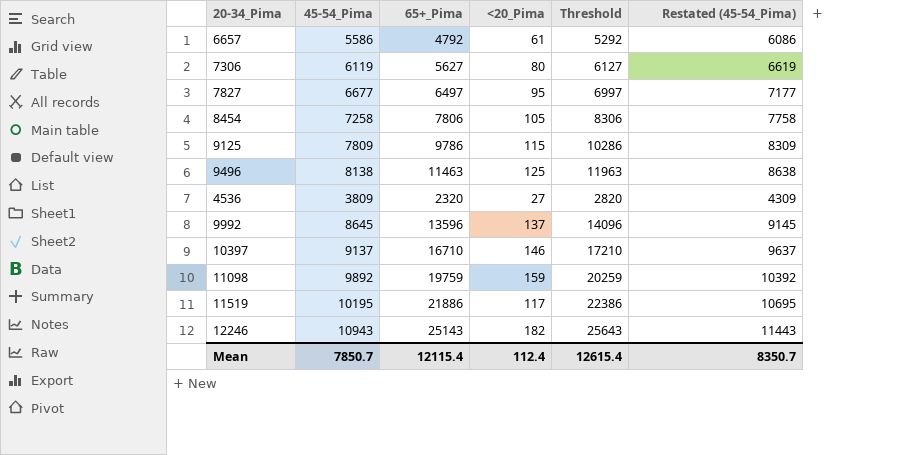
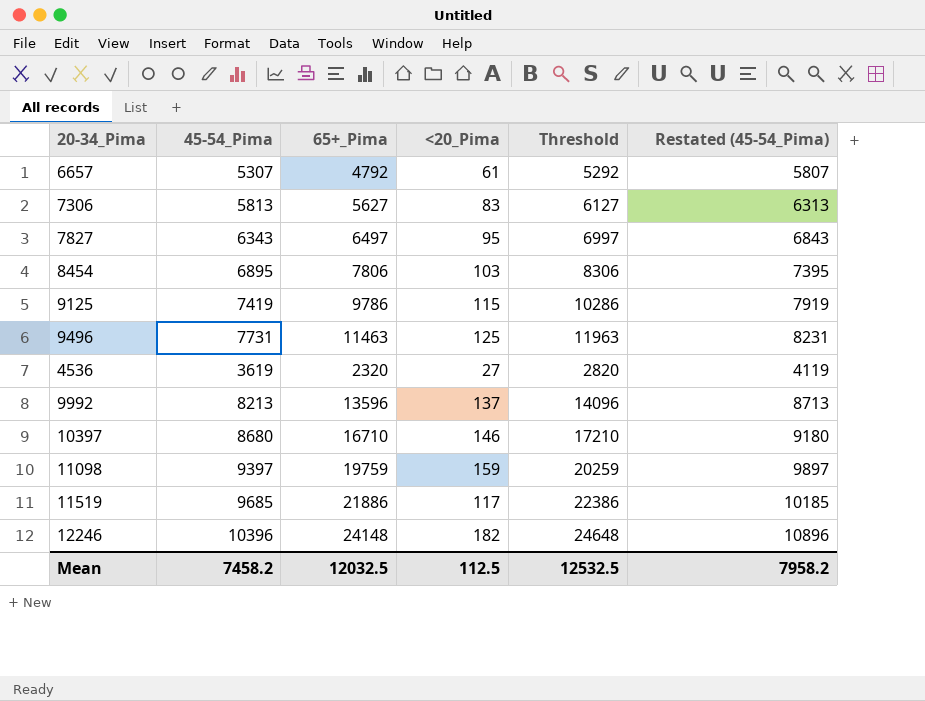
6657 | 45-54_Pima: 5586 -> 5307
6657 | Restated (45-54_Pima): 6086 -> 5807
7306 | 45-54_Pima: 6119 -> 5813
7306 | <20_Pima: 80 -> 83
7306 | Restated (45-54_Pima): 6619 -> 6313
7827 | 45-54_Pima: 6677 -> 6343
7827 | Restated (45-54_Pima): 7177 -> 6843
8454 | 45-54_Pima: 7258 -> 6895
8454 | <20_Pima: 105 -> 103
8454 | Restated (45-54_Pima): 7758 -> 7395
9125 | 45-54_Pima: 7809 -> 7419
9125 | Restated (45-54_Pima): 8309 -> 7919
9496 | 45-54_Pima: 8138 -> 7731
9496 | Restated (45-54_Pima): 8638 -> 8231
4536 | 45-54_Pima: 3809 -> 3619
4536 | Restated (45-54_Pima): 4309 -> 4119
9992 | 45-54_Pima: 8645 -> 8213
9992 | Restated (45-54_Pima): 9145 -> 8713
10397 | 45-54_Pima: 9137 -> 8680
10397 | Restated (45-54_Pima): 9637 -> 9180
11098 | 45-54_Pima: 9892 -> 9397
11098 | Restated (45-54_Pima): 10392 -> 9897
11519 | 45-54_Pima: 10195 -> 9685
11519 | Restated (45-54_Pima): 10695 -> 10185
12246 | 45-54_Pima: 10943 -> 10396
12246 | 65+_Pima: 25143 -> 24148
12246 | Threshold: 25643 -> 24648
12246 | Restated (45-54_Pima): 11443 -> 10896
Mean | 45-54_Pima: 7850.7 -> 7458.2
Mean | 65+_Pima: 12115.4 -> 12032.5
Mean | <20_Pima: 112.4 -> 112.5
Mean | Threshold: 12615.4 -> 12532.5
Mean | Restated (45-54_Pima): 8350.7 -> 7958.2

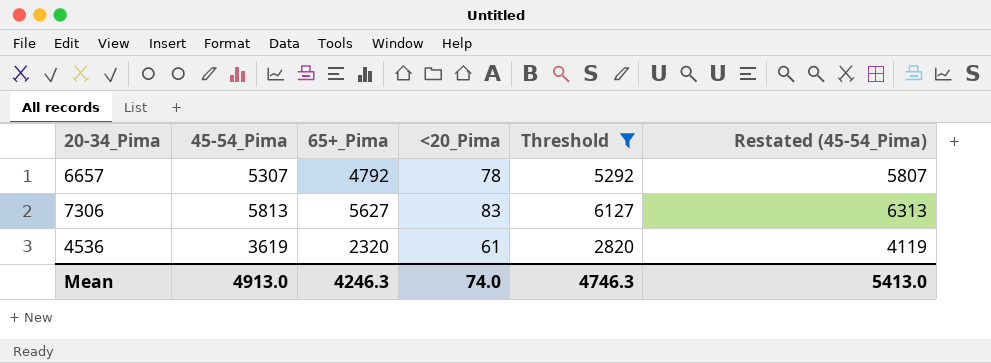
filter: none -> Threshold <= 6127
6657 | <20_Pima: 61 -> 78
4536 | <20_Pima: 27 -> 61
Mean | 45-54_Pima: 7458.2 -> 4913.0
Mean | 65+_Pima: 12032.5 -> 4246.3
Mean | <20_Pima: 112.5 -> 74.0
Mean | Threshold: 12532.5 -> 4746.3
Mean | Restated (45-54_Pima): 7958.2 -> 5413.0

